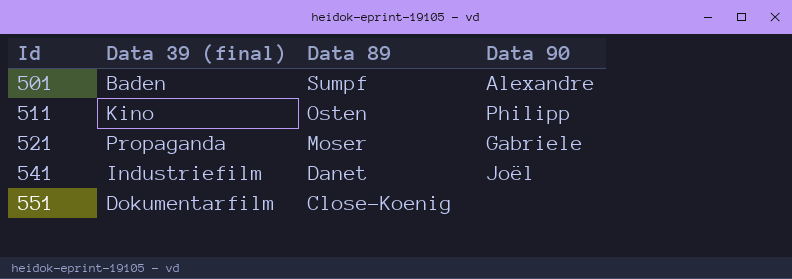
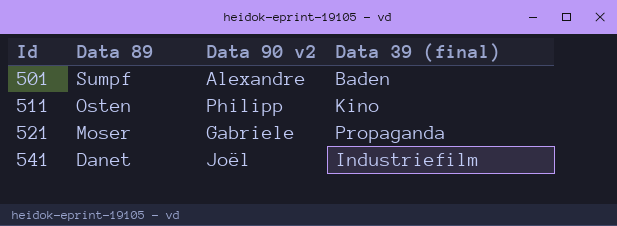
column name: Data 90 -> Data 90 v2
column Data 39 (final) | position: 2 -> 4
row 551: Dokumentarfilm | Close-Koenig | none -> none

